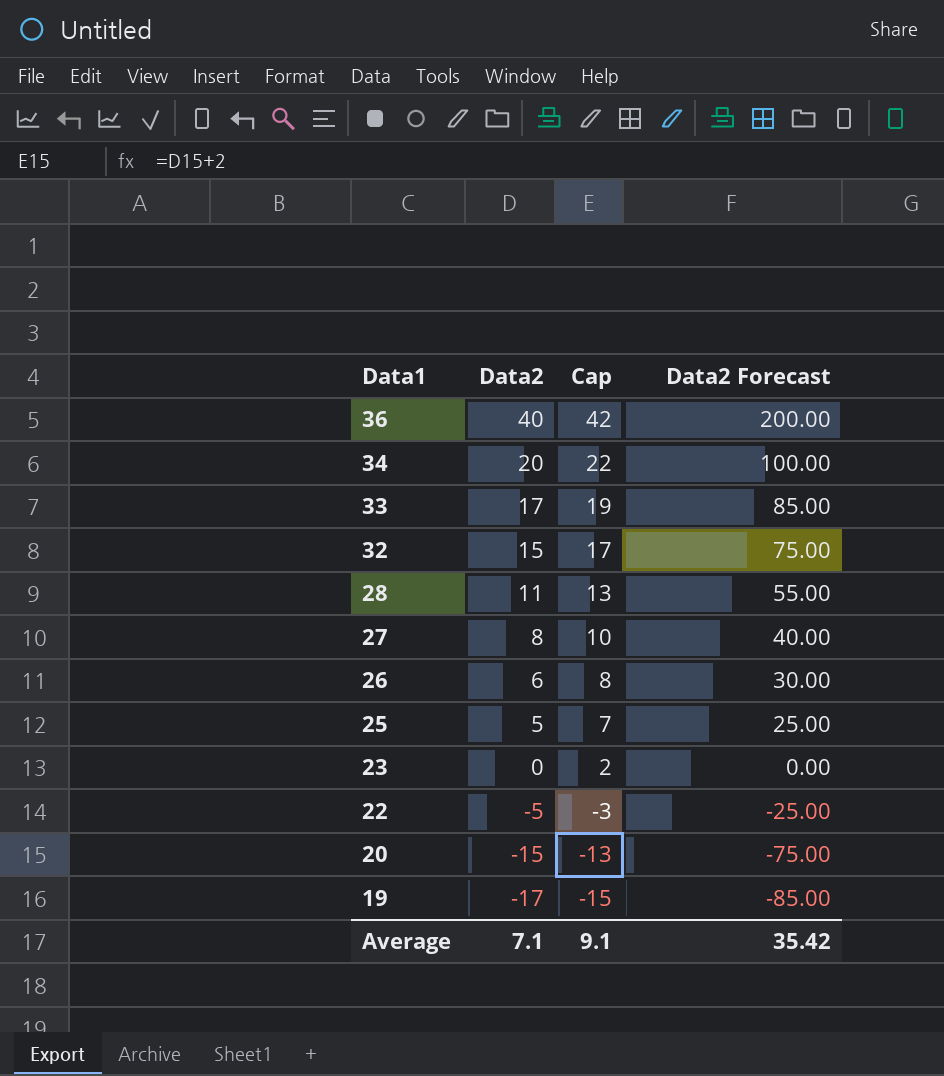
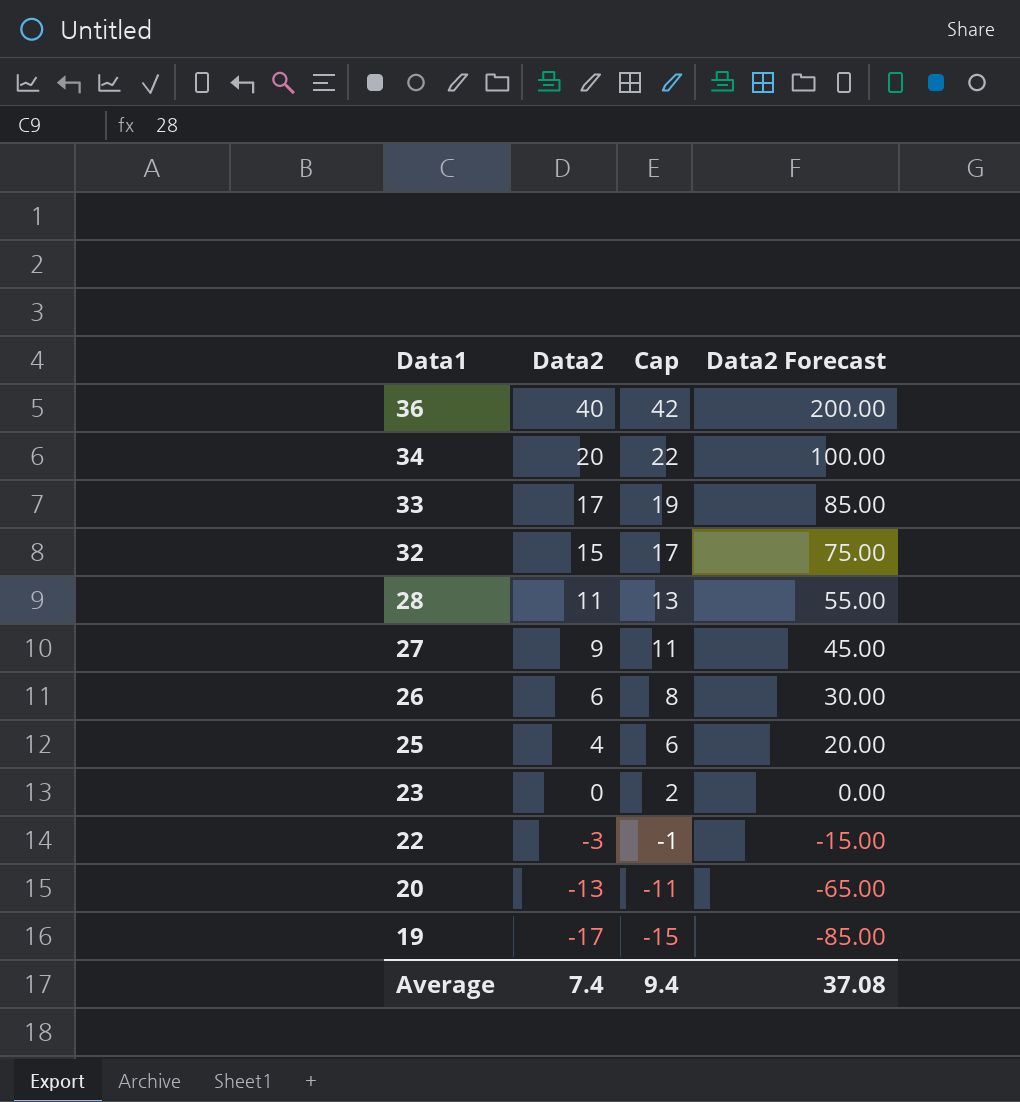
27 | Data2: 8 -> 9
27 | Cap: 10 -> 11
27 | Data2 Forecast: 40.00 -> 45.00
25 | Data2: 5 -> 4
25 | Cap: 7 -> 6
25 | Data2 Forecast: 25.00 -> 20.00
22 | Data2: -5 -> -3
22 | Cap: -3 -> -1
22 | Data2 Forecast: -25.00 -> -15.00
20 | Data2: -15 -> -13
20 | Cap: -13 -> -11
20 | Data2 Forecast: -75.00 -> -65.00
Average | Data2: 7.1 -> 7.4
Average | Cap: 9.1 -> 9.4
Average | Data2 Forecast: 35.42 -> 37.08

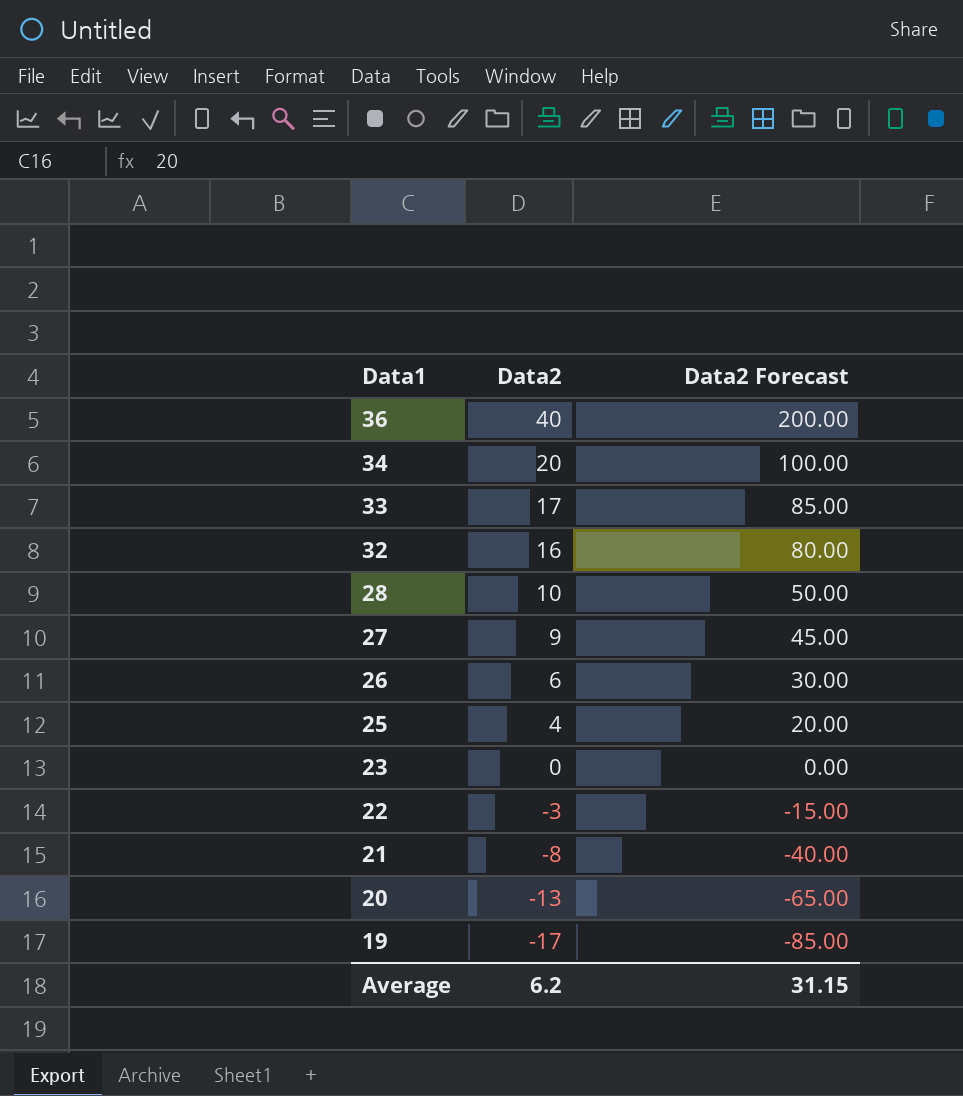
column Cap | formula: [Data2] + 2 -> none
32 | Data2: 15 -> 16
32 | Data2 Forecast: 75.00 -> 80.00
28 | Data2: 11 -> 10
28 | Data2 Forecast: 55.00 -> 50.00
row 21: none -> -8 | -40.00
Average | Data2: 7.4 -> 6.2
Average | Data2 Forecast: 37.08 -> 31.15

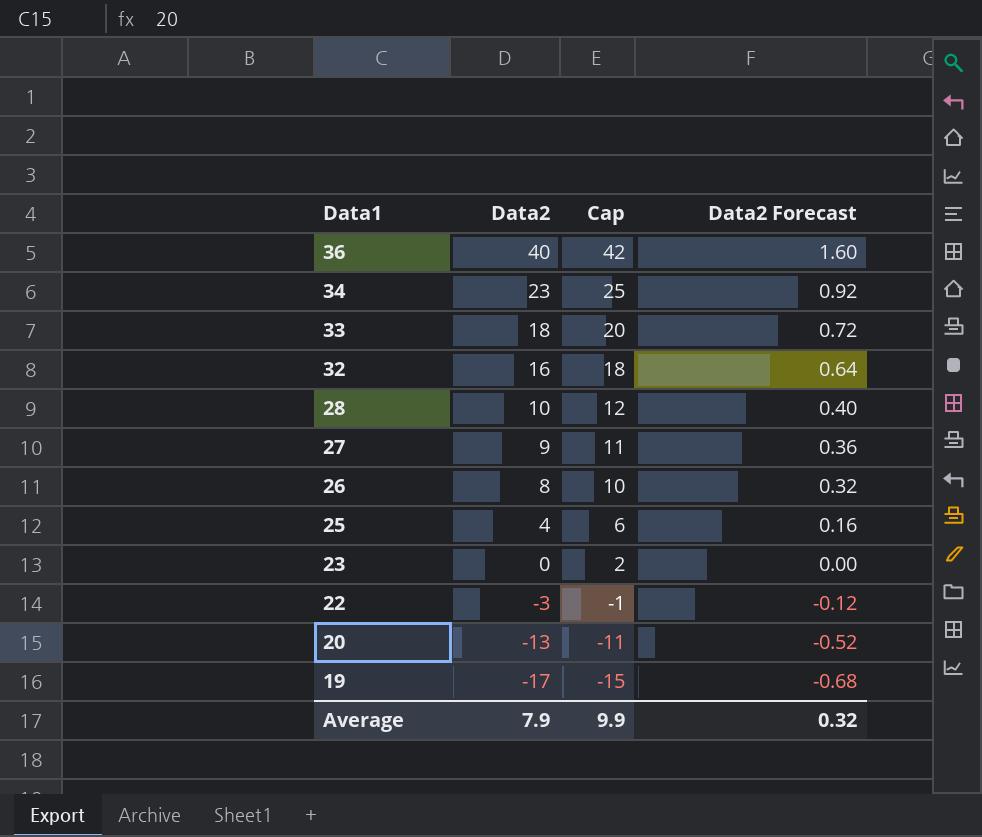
column Cap | formula: none -> [Data2] + 2
column Data2 Forecast | formula: [Data2] * 5 -> [Data2] * 0.04
row 21: -8 | -40.00 -> none
34 | Data2: 20 -> 23
33 | Data2: 17 -> 18
26 | Data2: 6 -> 8
Average | Data2: 6.2 -> 7.9
Average | Data2 Forecast: 31.15 -> 0.32

